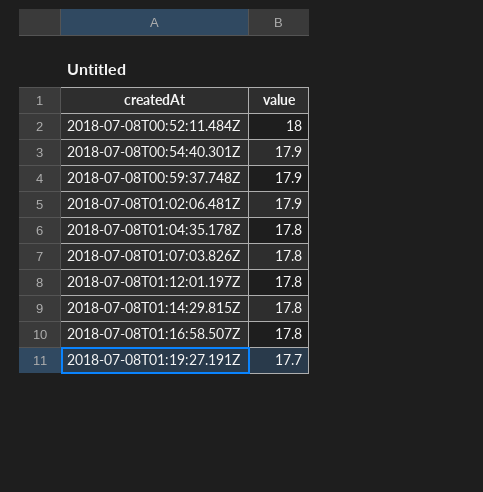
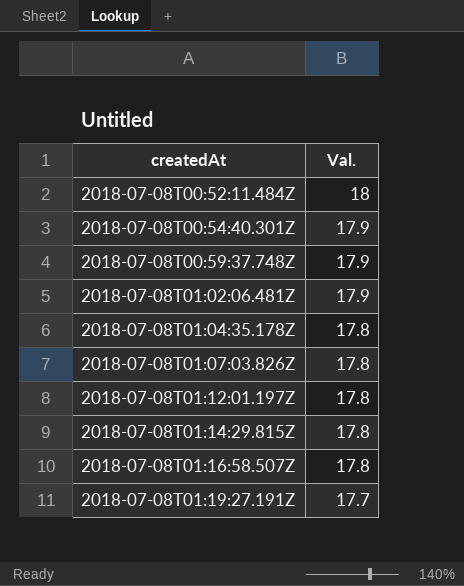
column name: value -> Val.

